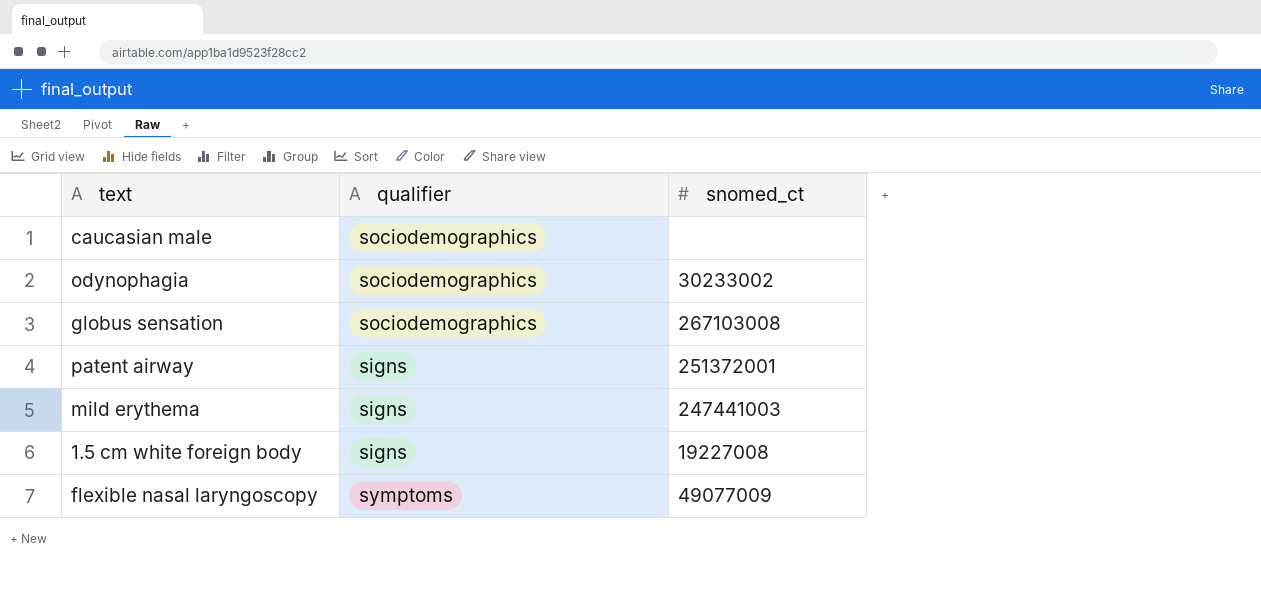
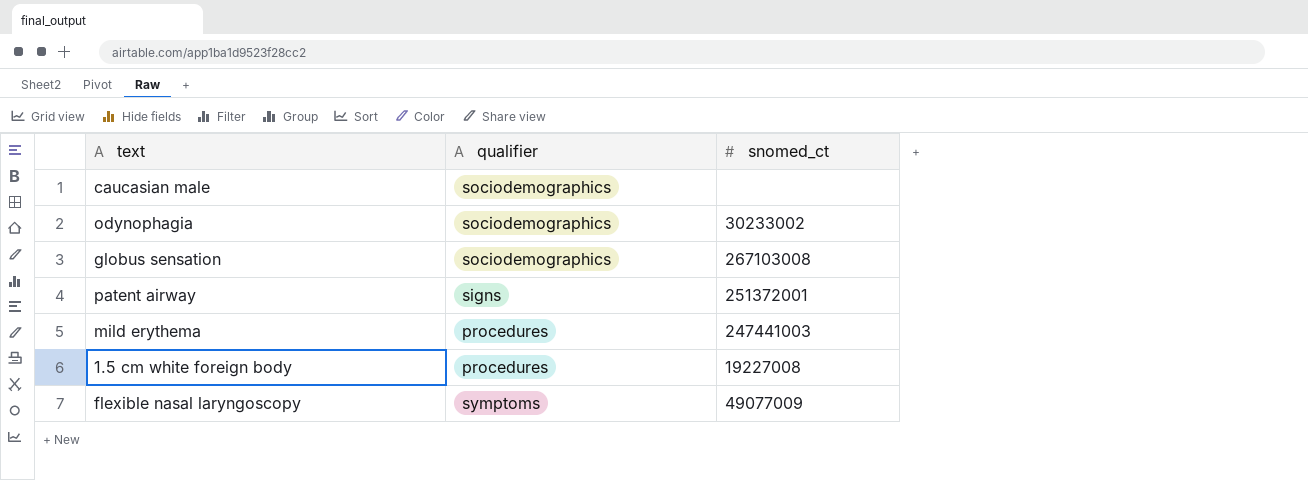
mild erythema | qualifier: signs -> procedures
1.5 cm white foreign body | qualifier: signs -> procedures

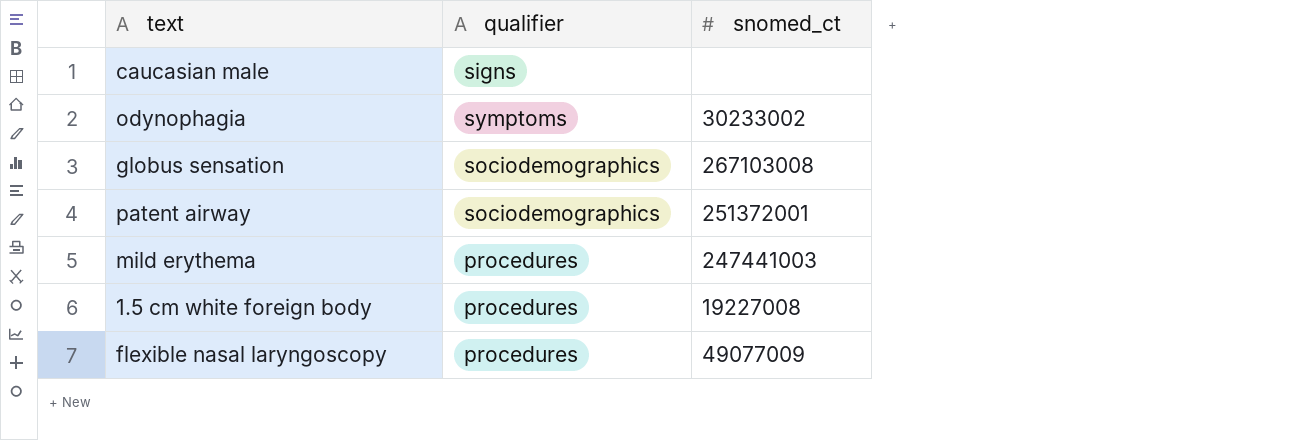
caucasian male | qualifier: sociodemographics -> signs
odynophagia | qualifier: sociodemographics -> symptoms
patent airway | qualifier: signs -> sociodemographics
flexible nasal laryngoscopy | qualifier: symptoms -> procedures

